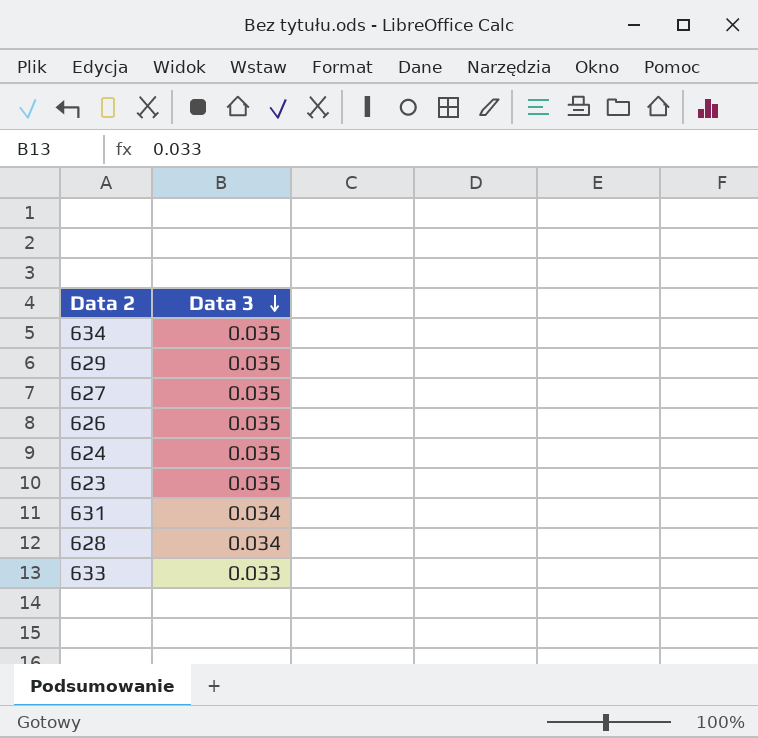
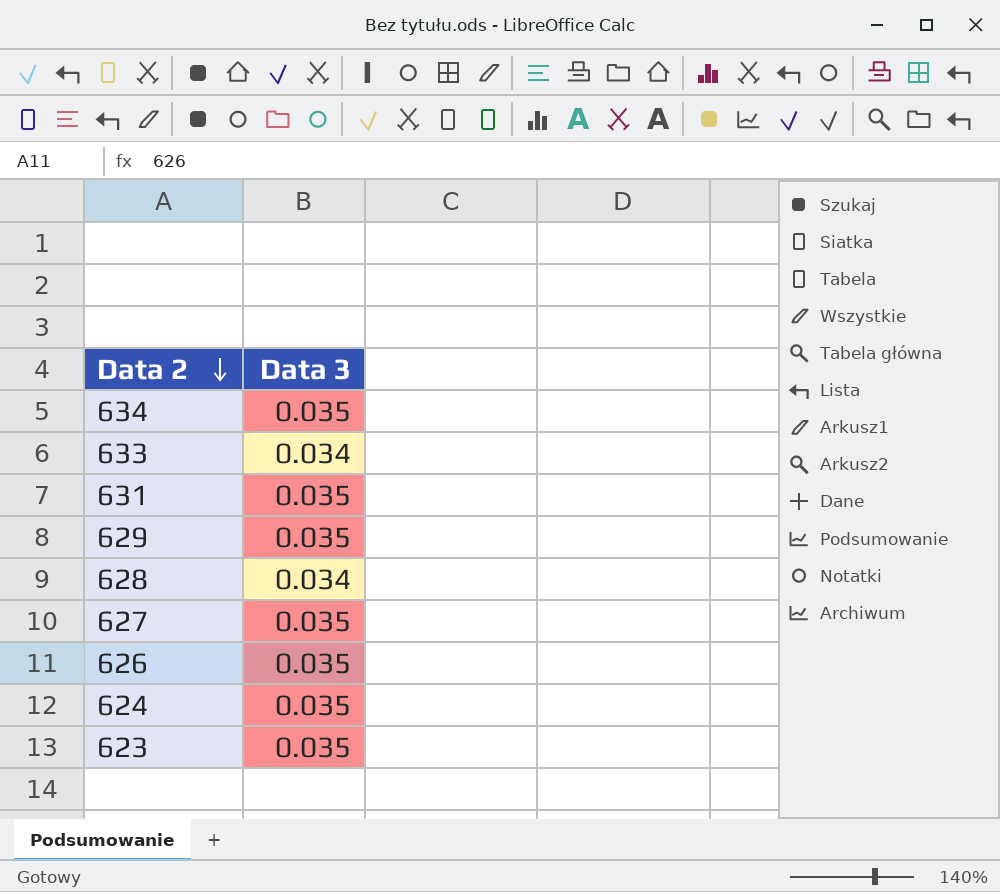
row order: Data 3 descending -> Data 2 descending
633 | Data 3: 0.033 -> 0.034
631 | Data 3: 0.034 -> 0.035

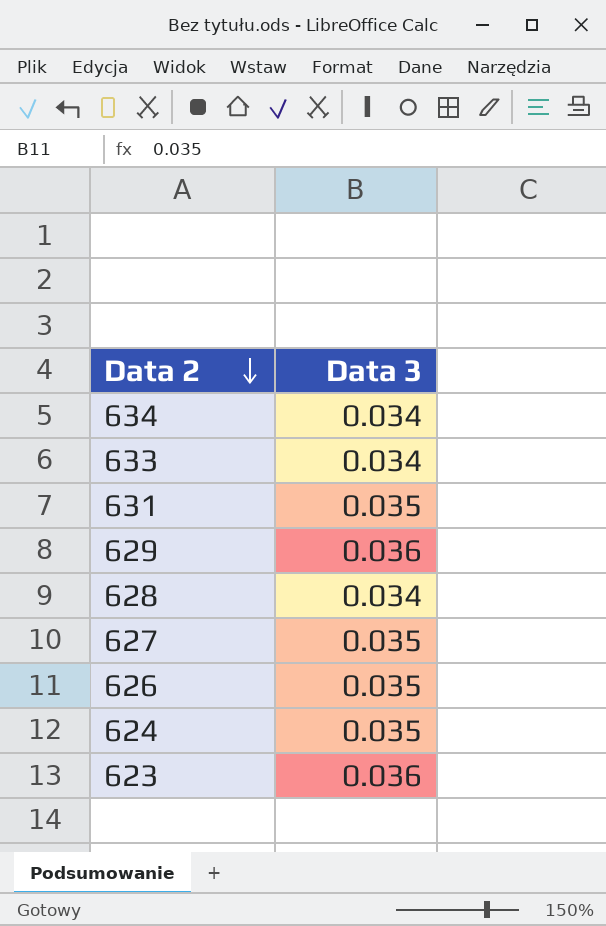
634 | Data 3: 0.035 -> 0.034
629 | Data 3: 0.035 -> 0.036
623 | Data 3: 0.035 -> 0.036

